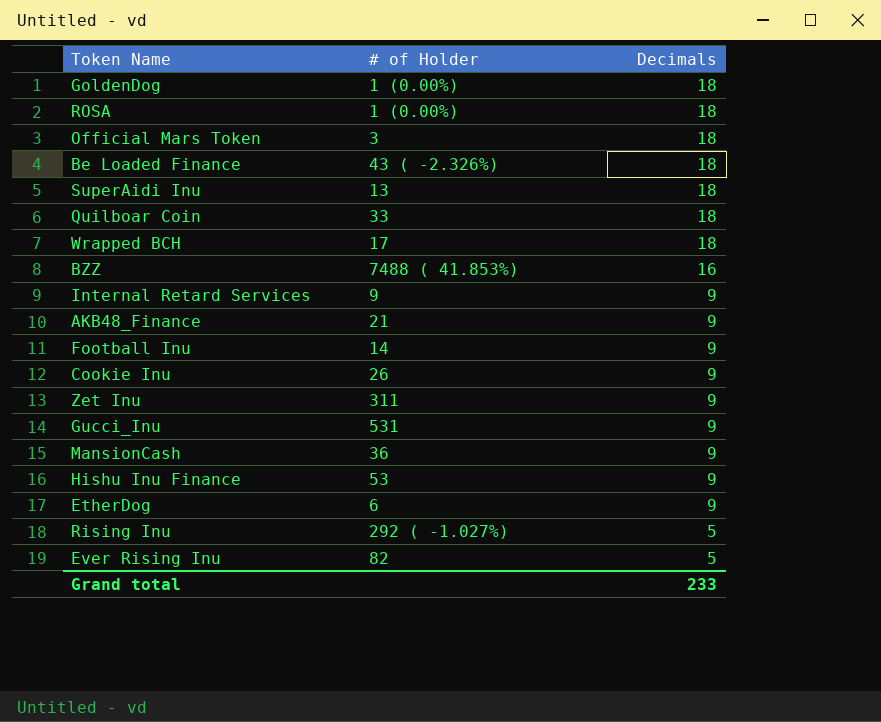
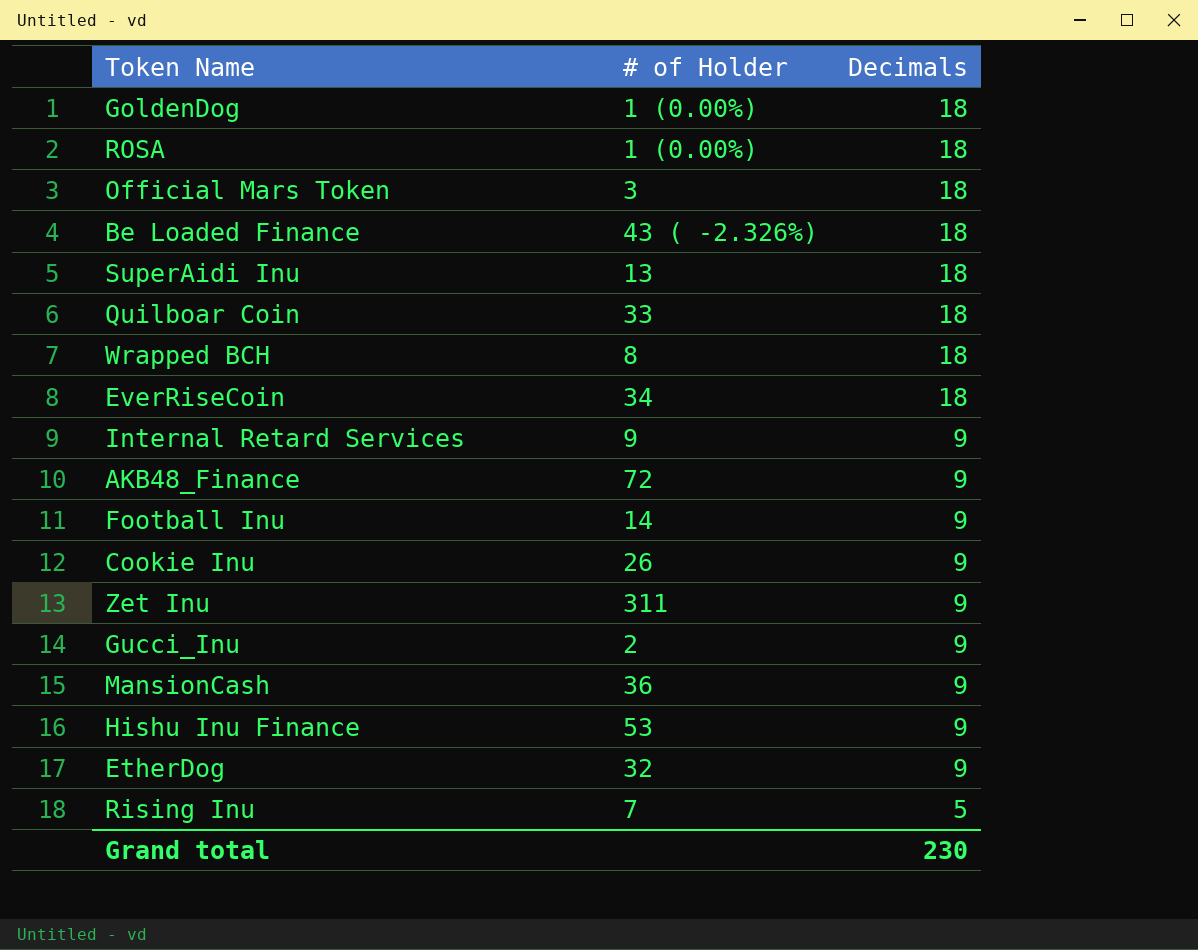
row BZZ: 7488 ( 41.853%) | 16 -> none
row Ever Rising Inu: 82 | 5 -> none
Wrapped BCH | # of Holder: 17 -> 8
row EverRiseCoin: none -> 34 | 18
AKB48_Finance | # of Holder: 21 -> 72
Gucci_Inu | # of Holder: 531 -> 2
EtherDog | # of Holder: 6 -> 32
Rising Inu | # of Holder: 292 ( -1.027%) -> 7
Grand total | Decimals: 233 -> 230

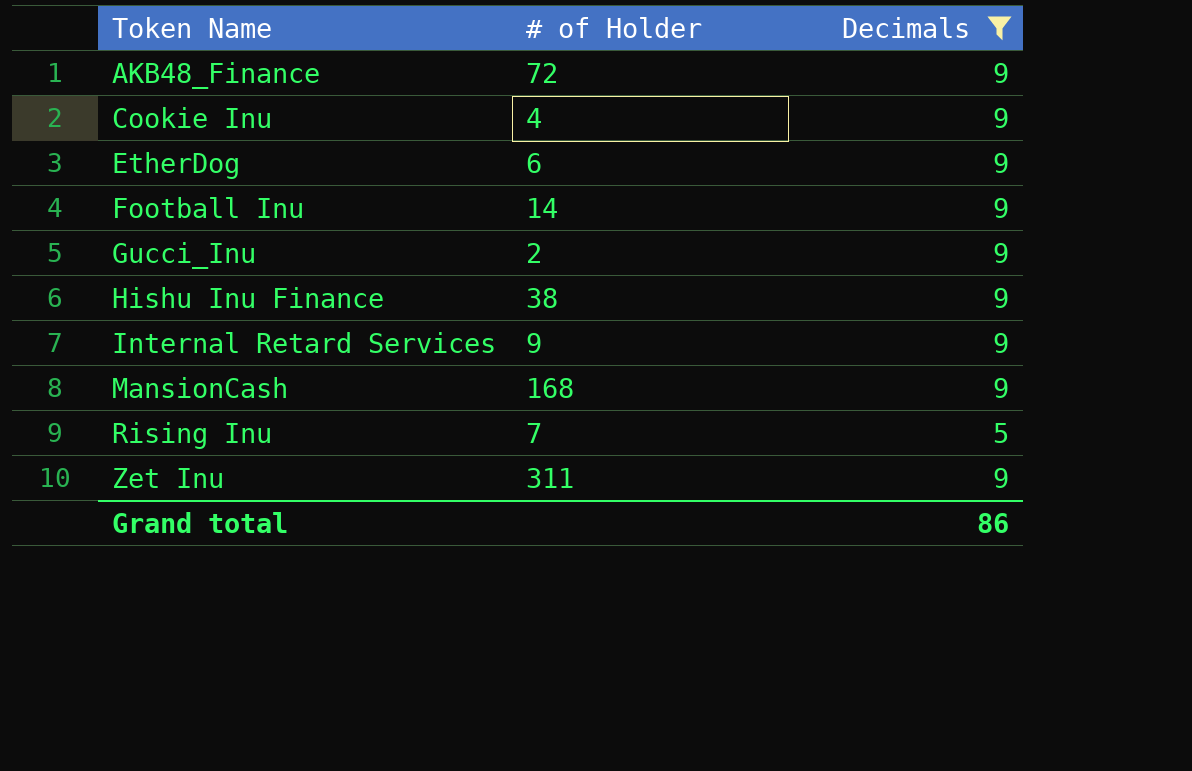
filter: none -> Decimals != 18
row order: Decimals descending -> Token Name ascending
Cookie Inu | # of Holder: 26 -> 4
EtherDog | # of Holder: 32 -> 6
Hishu Inu Finance | # of Holder: 53 -> 38
MansionCash | # of Holder: 36 -> 168
Grand total | Decimals: 230 -> 86

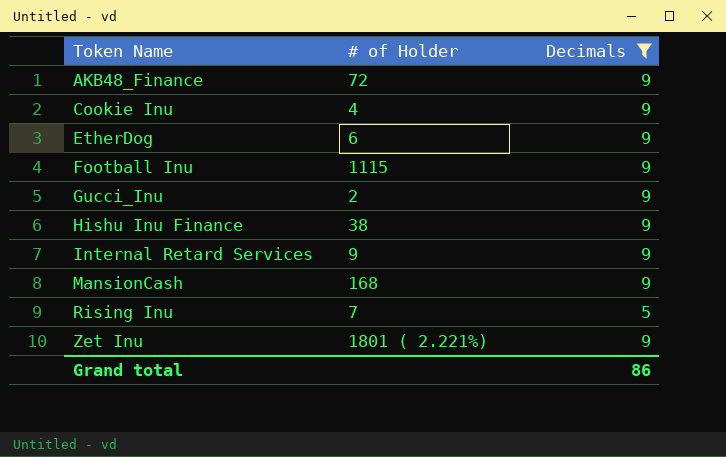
Football Inu | # of Holder: 14 -> 1115
Zet Inu | # of Holder: 311 -> 1801 ( 2.221%)

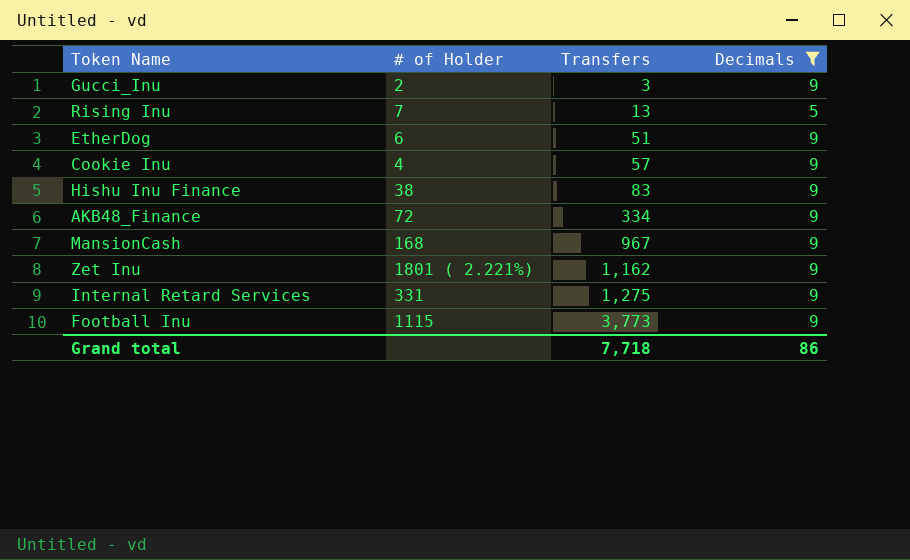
row order: Token Name ascending -> Transfers ascending
column Transfers | position: none -> 3
Internal Retard Services | # of Holder: 9 -> 331

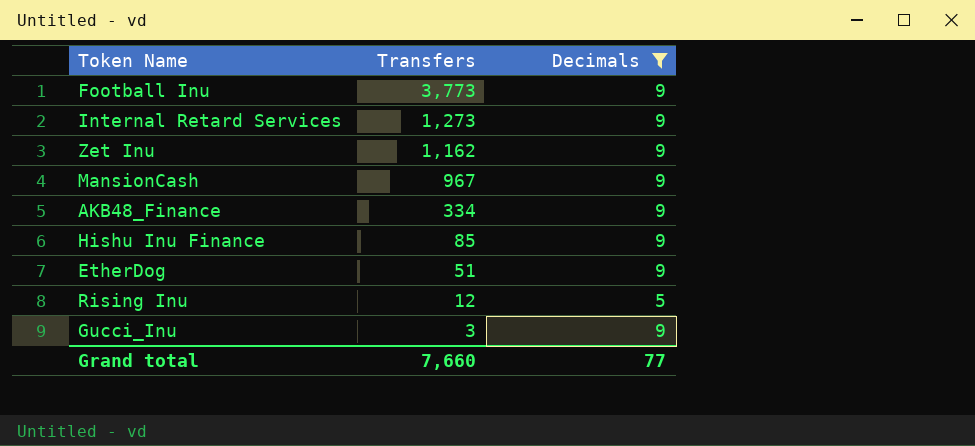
row order: Transfers ascending -> Transfers descending
column # of Holder | position: 2 -> none
row Cookie Inu: 4 | 57 | 9 -> none
Internal Retard Services | Transfers: 1,275 -> 1,273
Hishu Inu Finance | Transfers: 83 -> 85
Rising Inu | Transfers: 13 -> 12
Grand total | Transfers: 7,718 -> 7,660
Grand total | Decimals: 86 -> 77

